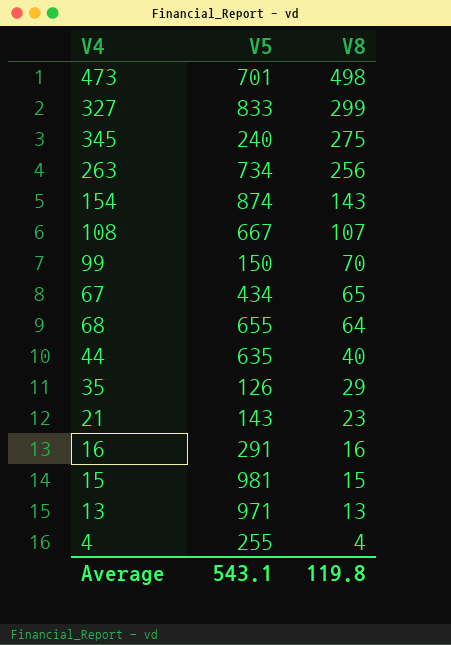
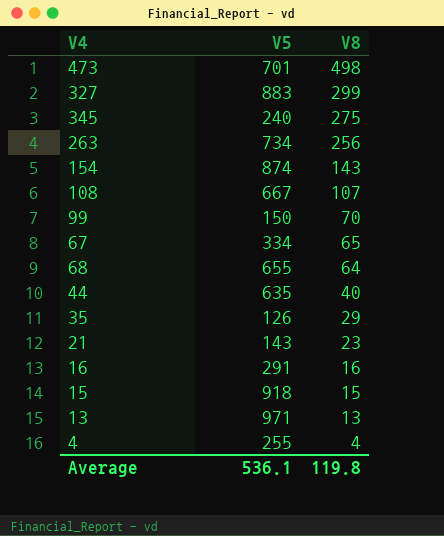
327 | V5: 833 -> 883
67 | V5: 434 -> 334
15 | V5: 981 -> 918
Average | V5: 543.1 -> 536.1

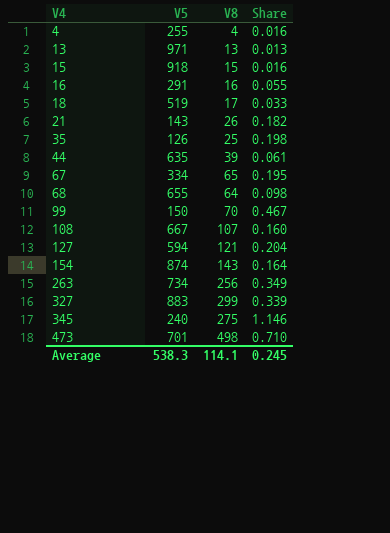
row order: V8 descending -> V4 ascending
column Share | formula: none -> [V8] / [V5]
row 18: none -> 519 | 17 | 0.033
21 | V8: 23 -> 26
35 | V8: 29 -> 25
44 | V8: 40 -> 39
row 127: none -> 594 | 121 | 0.204
Average | V5: 536.1 -> 538.3
Average | V8: 119.8 -> 114.1

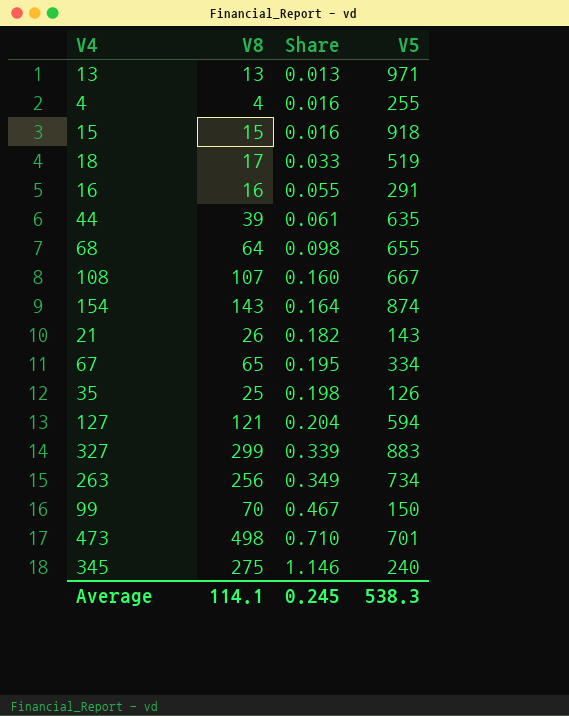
row order: V4 ascending -> Share ascending
column V5 | position: 2 -> 4

